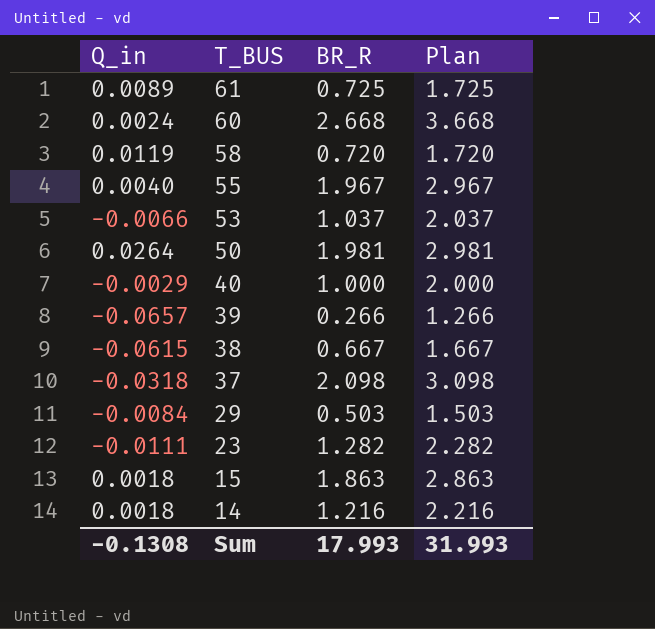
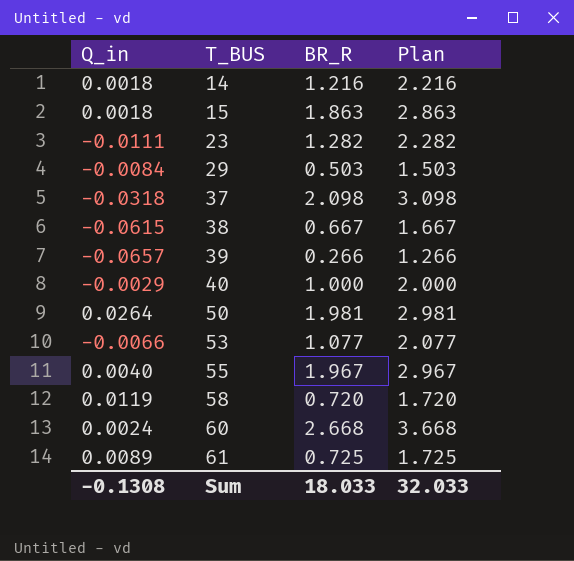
row order: T_BUS descending -> T_BUS ascending
53 | BR_R: 1.037 -> 1.077
53 | Plan: 2.037 -> 2.077
Sum | BR_R: 17.993 -> 18.033
Sum | Plan: 31.993 -> 32.033

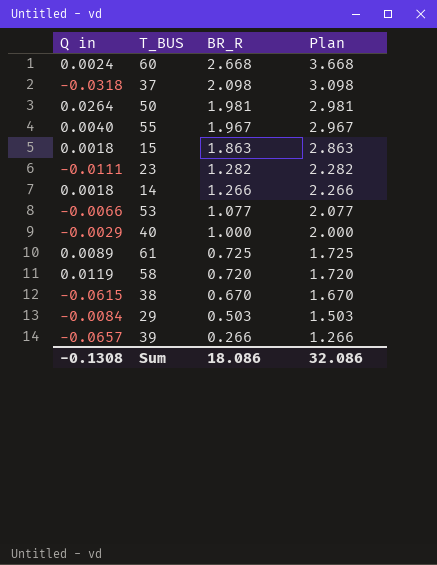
row order: T_BUS ascending -> BR_R descending
column name: Q_in -> Q in
14 | BR_R: 1.216 -> 1.266
14 | Plan: 2.216 -> 2.266
38 | BR_R: 0.667 -> 0.670
38 | Plan: 1.667 -> 1.670
Sum | BR_R: 18.033 -> 18.086
Sum | Plan: 32.033 -> 32.086

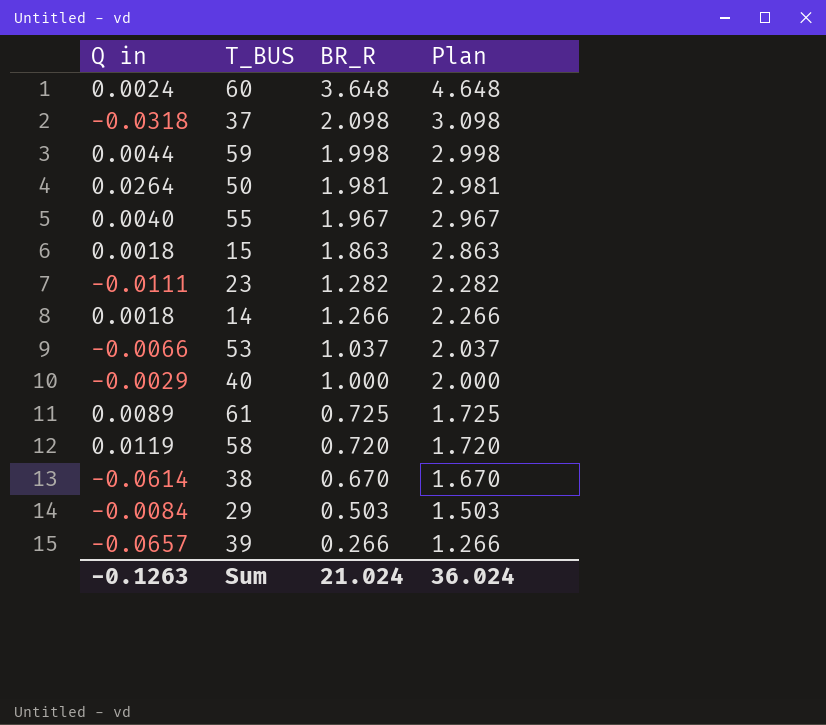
60 | BR_R: 2.668 -> 3.648
60 | Plan: 3.668 -> 4.648
row 59: none -> 0.0044 | 1.998 | 2.998
53 | BR_R: 1.077 -> 1.037
53 | Plan: 2.077 -> 2.037
38 | Q in: -0.0615 -> -0.0614
Sum | Q in: -0.1308 -> -0.1263
Sum | BR_R: 18.086 -> 21.024
Sum | Plan: 32.086 -> 36.024

